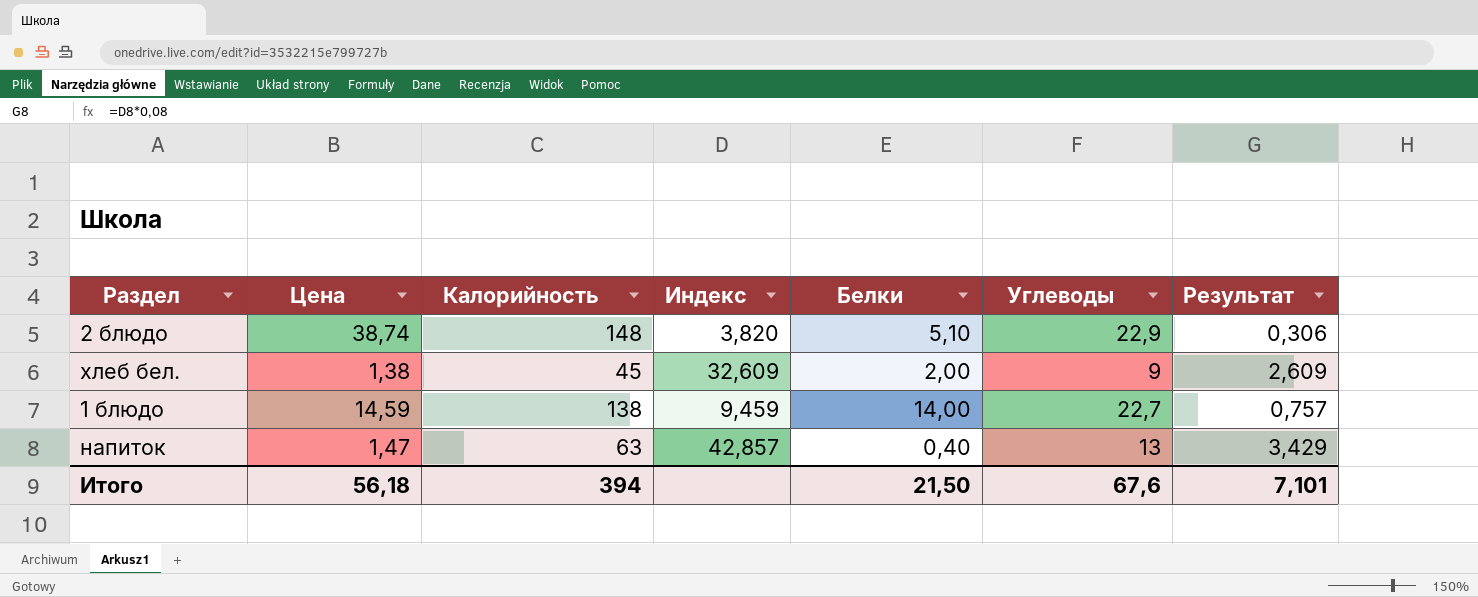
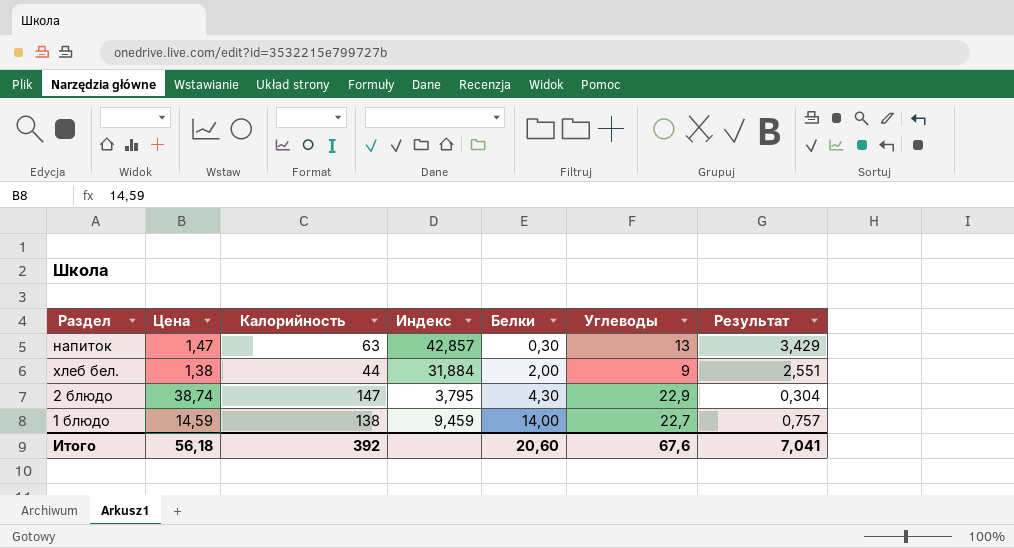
row order: none -> Белки ascending
напиток | Белки: 0,40 -> 0,30
хлеб бел. | Калорийность: 45 -> 44
хлеб бел. | Индекс: 32,609 -> 31,884
хлеб бел. | Результат: 2,609 -> 2,551
2 блюдо | Калорийность: 148 -> 147
2 блюдо | Индекс: 3,820 -> 3,795
2 блюдо | Белки: 5,10 -> 4,30
2 блюдо | Результат: 0,306 -> 0,304
Итого | Калорийность: 394 -> 392
Итого | Белки: 21,50 -> 20,60
Итого | Результат: 7,101 -> 7,041

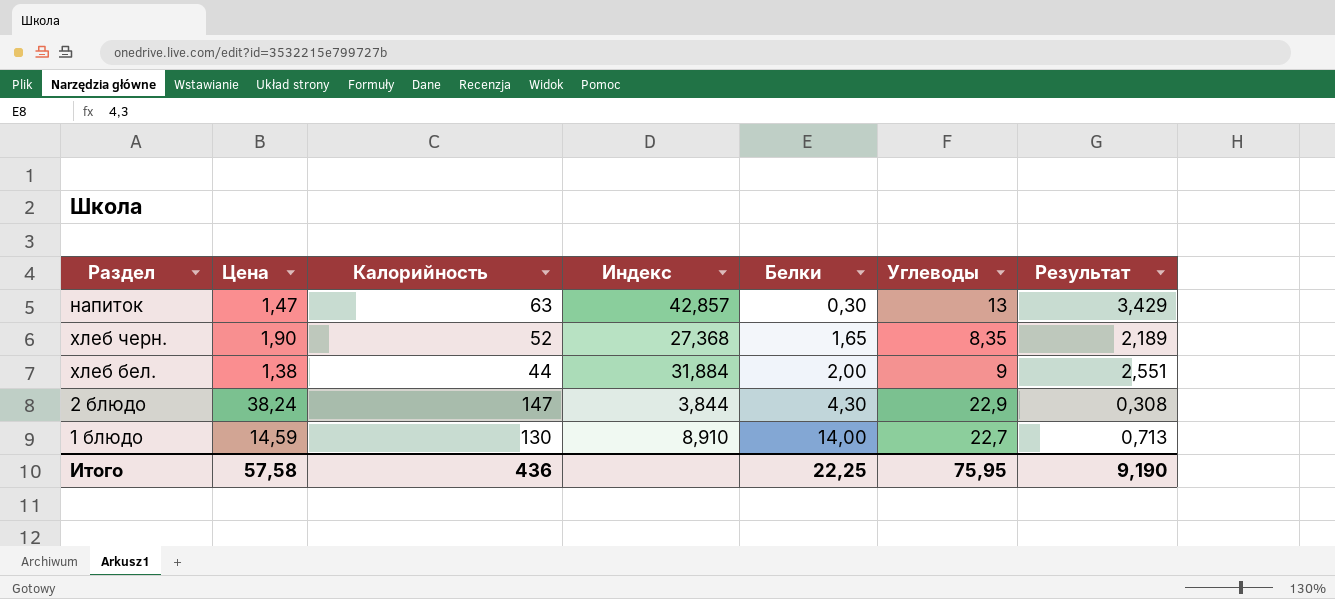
row хлеб черн.: none -> 1,90 | 52 | 27,368 | 1,65 | 8,35 | 2,189
2 блюдо | Цена: 38,74 -> 38,24
2 блюдо | Индекс: 3,795 -> 3,844
2 блюдо | Результат: 0,304 -> 0,308
1 блюдо | Калорийность: 138 -> 130
1 блюдо | Индекс: 9,459 -> 8,910
1 блюдо | Результат: 0,757 -> 0,713
Итого | Цена: 56,18 -> 57,58
Итого | Калорийность: 392 -> 436
Итого | Белки: 20,60 -> 22,25
Итого | Углеводы: 67,6 -> 75,95
Итого | Результат: 7,041 -> 9,190

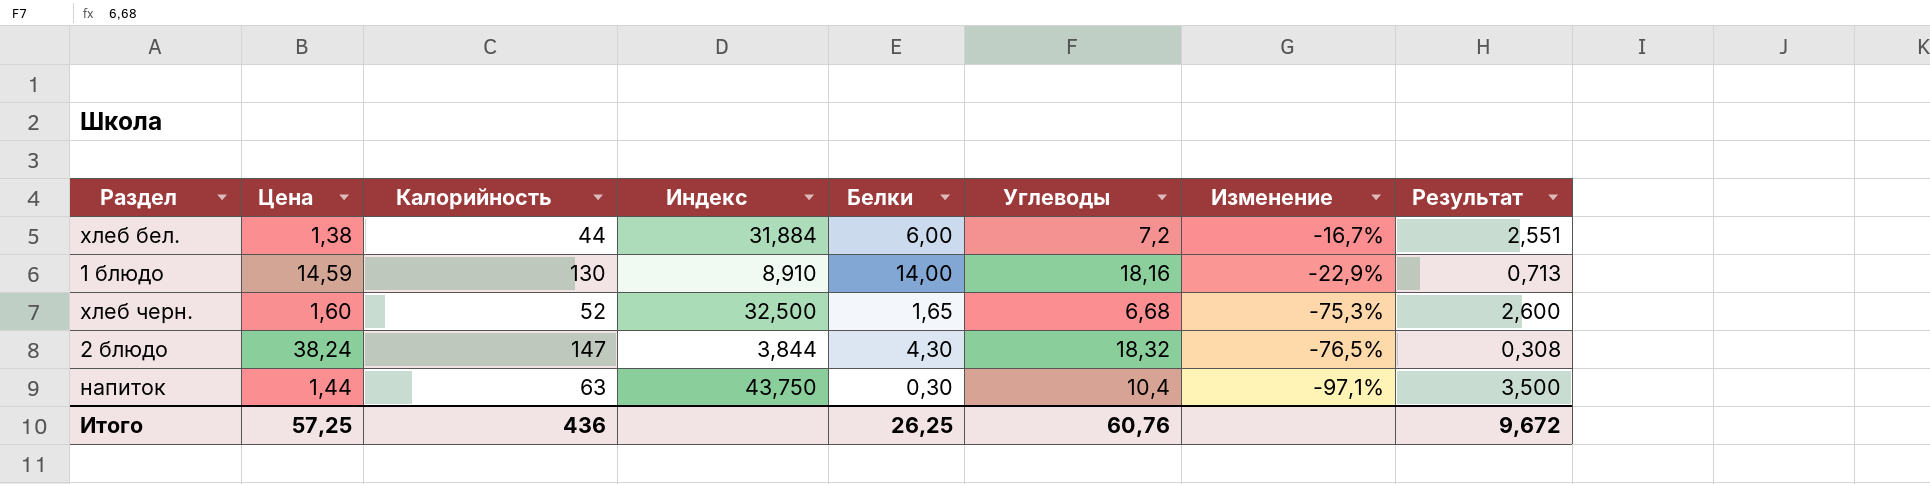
row order: Белки ascending -> Изменение descending
column Изменение | formula: none -> ([Белки] - [Углеводы]) / [Углеводы]
хлеб бел. | Белки: 2,00 -> 6,00
хлеб бел. | Углеводы: 9 -> 7,2
1 блюдо | Углеводы: 22,7 -> 18,16
хлеб черн. | Цена: 1,90 -> 1,60
хлеб черн. | Индекс: 27,368 -> 32,500
хлеб черн. | Углеводы: 8,35 -> 6,68
хлеб черн. | Результат: 2,189 -> 2,600
2 блюдо | Углеводы: 22,9 -> 18,32
напиток | Цена: 1,47 -> 1,44
напиток | Индекс: 42,857 -> 43,750
напиток | Углеводы: 13 -> 10,4
напиток | Результат: 3,429 -> 3,500
Итого | Цена: 57,58 -> 57,25
Итого | Белки: 22,25 -> 26,25
Итого | Углеводы: 75,95 -> 60,76
Итого | Результат: 9,190 -> 9,672

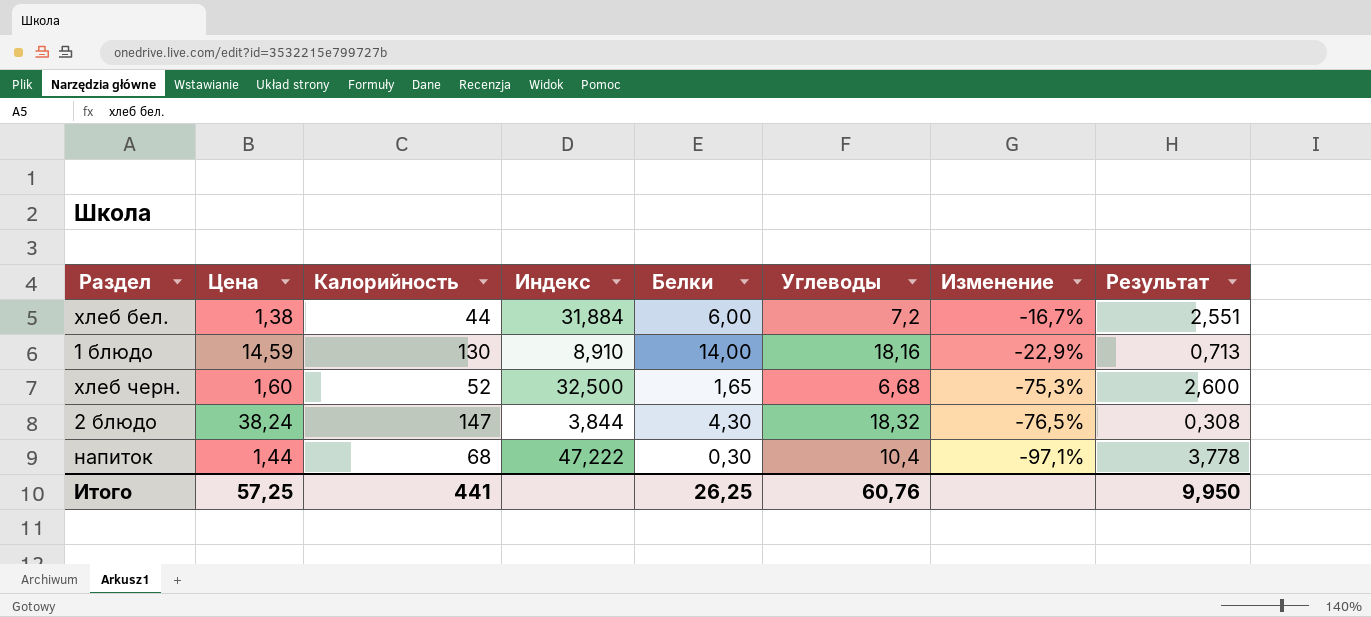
напиток | Калорийность: 63 -> 68
напиток | Индекс: 43,750 -> 47,222
напиток | Результат: 3,500 -> 3,778
Итого | Калорийность: 436 -> 441
Итого | Результат: 9,672 -> 9,950

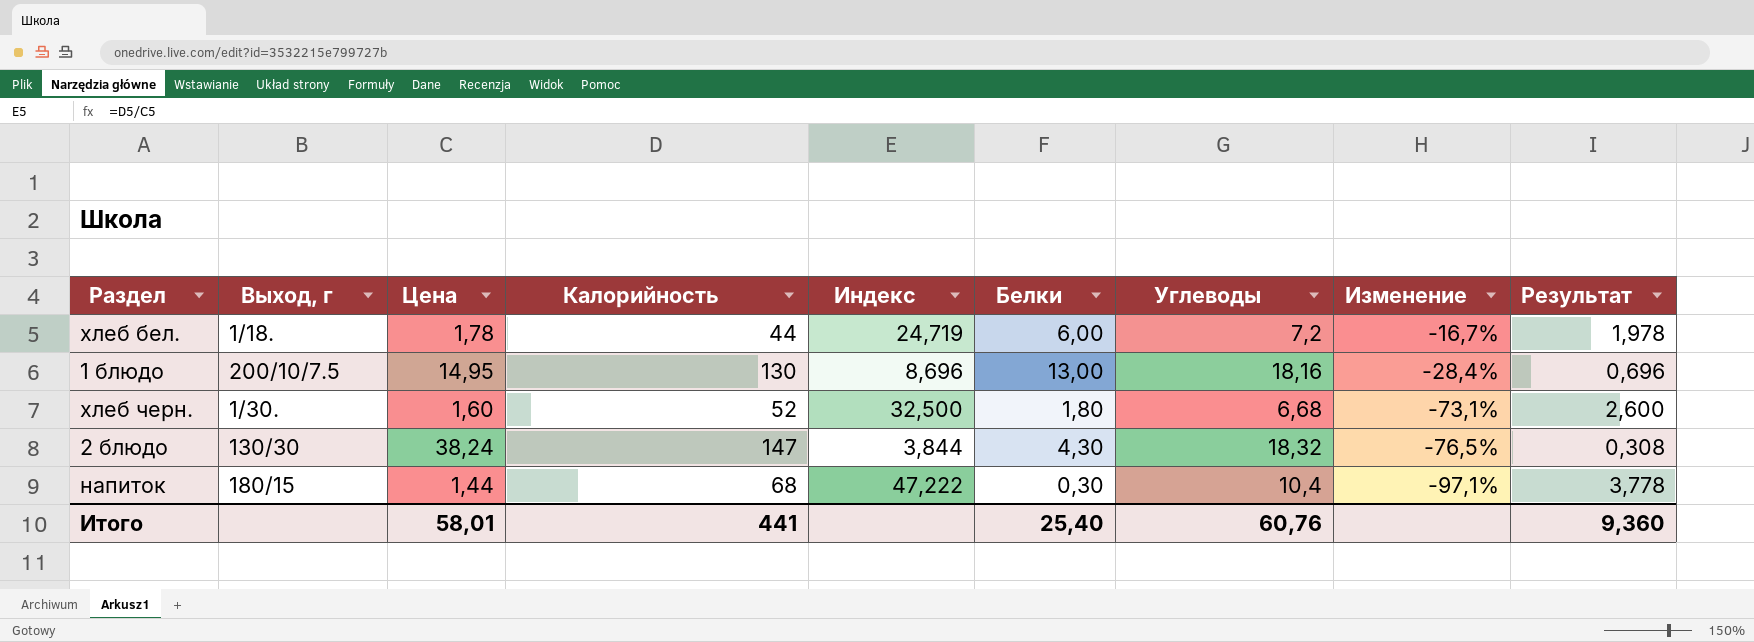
column Выход, г | position: none -> 2
хлеб бел. | Цена: 1,38 -> 1,78
хлеб бел. | Индекс: 31,884 -> 24,719
хлеб бел. | Результат: 2,551 -> 1,978
1 блюдо | Цена: 14,59 -> 14,95
1 блюдо | Индекс: 8,910 -> 8,696
1 блюдо | Белки: 14,00 -> 13,00
1 блюдо | Изменение: -22,9% -> -28,4%
1 блюдо | Результат: 0,713 -> 0,696
хлеб черн. | Белки: 1,65 -> 1,80
хлеб черн. | Изменение: -75,3% -> -73,1%
Итого | Цена: 57,25 -> 58,01
Итого | Белки: 26,25 -> 25,40
Итого | Результат: 9,950 -> 9,360

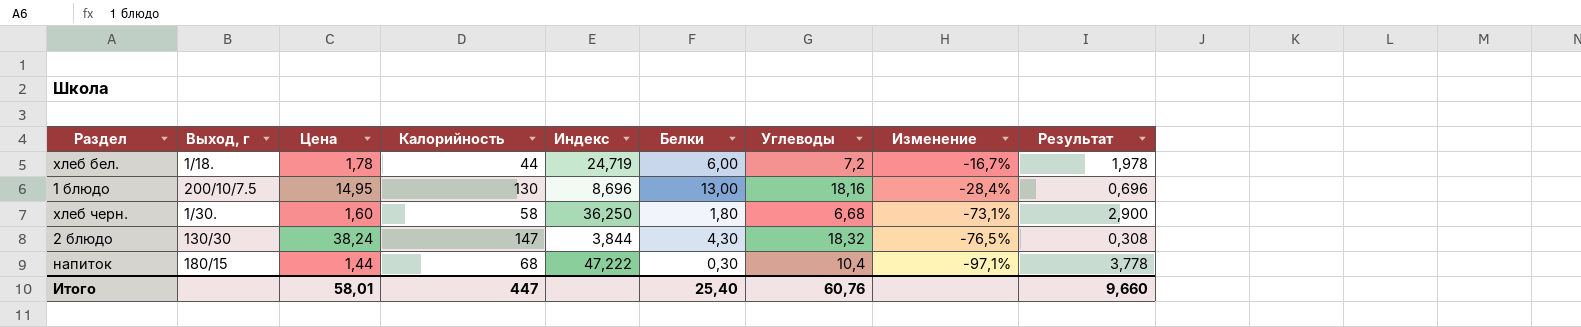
хлеб черн. | Калорийность: 52 -> 58
хлеб черн. | Индекс: 32,500 -> 36,250
хлеб черн. | Результат: 2,600 -> 2,900
Итого | Калорийность: 441 -> 447
Итого | Результат: 9,360 -> 9,660

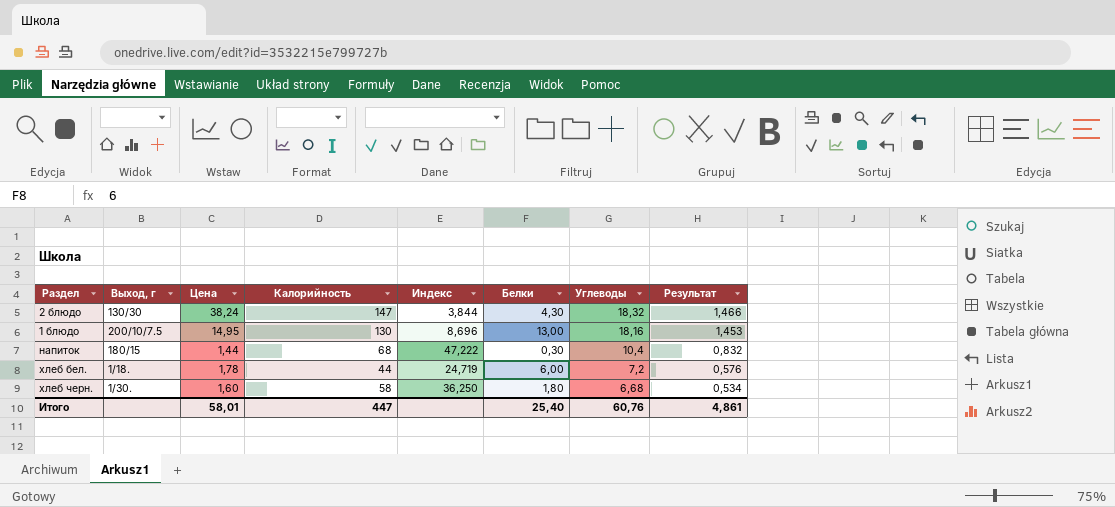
row order: Изменение descending -> Углеводы descending
column Изменение | formula: ([Белки] - [Углеводы]) / [Углеводы] -> none
column Результат | formula: [Индекс] * 0,08 -> [Углеводы] * 0,08
Итого | Результат: 9,660 -> 4,861

